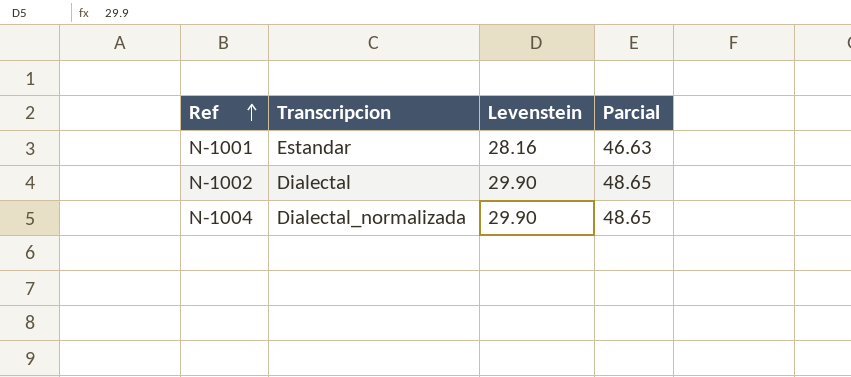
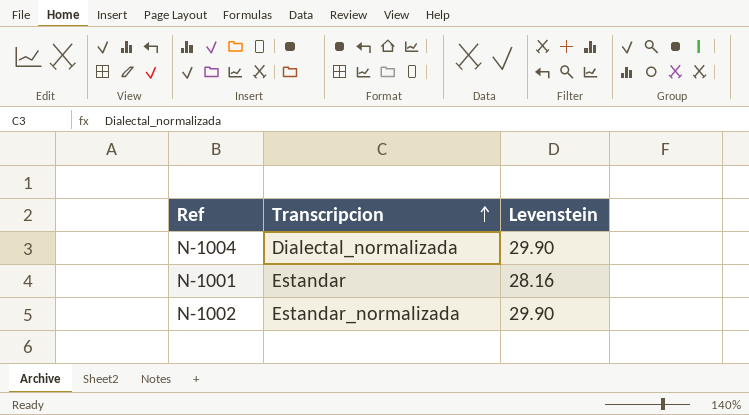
row order: Ref ascending -> Transcripcion ascending
column Parcial | position: 4 -> none
N-1002 | Transcripcion: Dialectal -> Estandar_normalizada

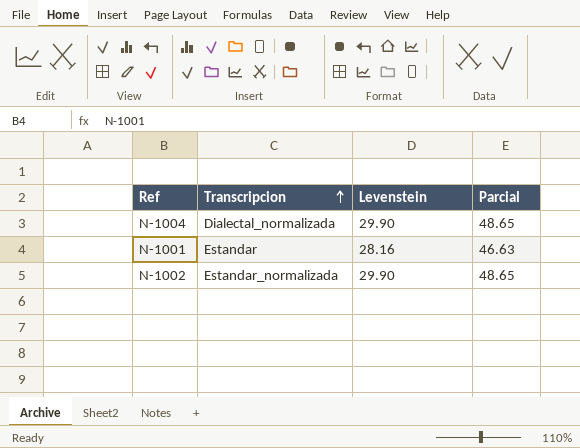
column Parcial | position: none -> 4

